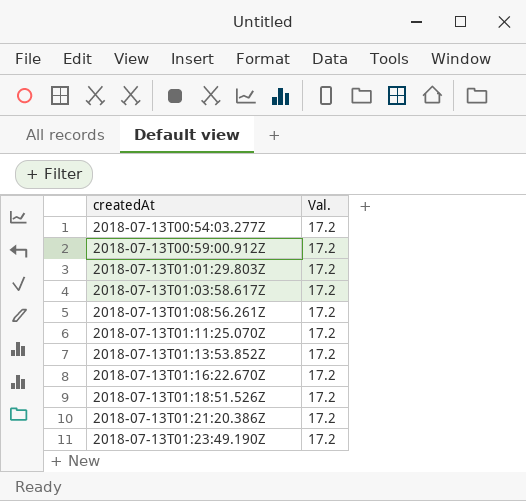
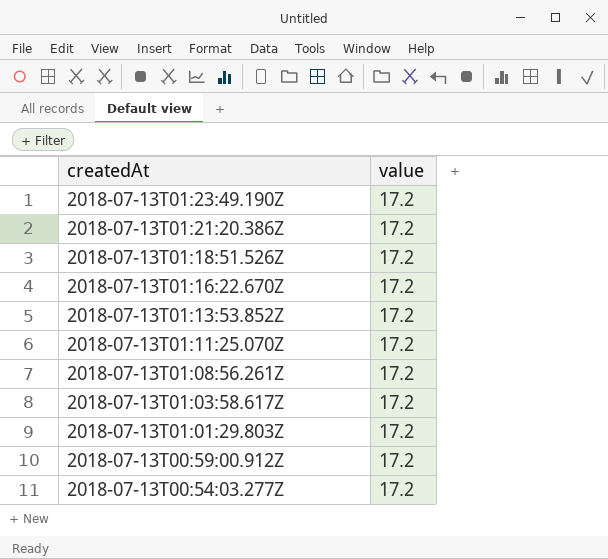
row order: createdAt ascending -> createdAt descending
column name: Val. -> value

